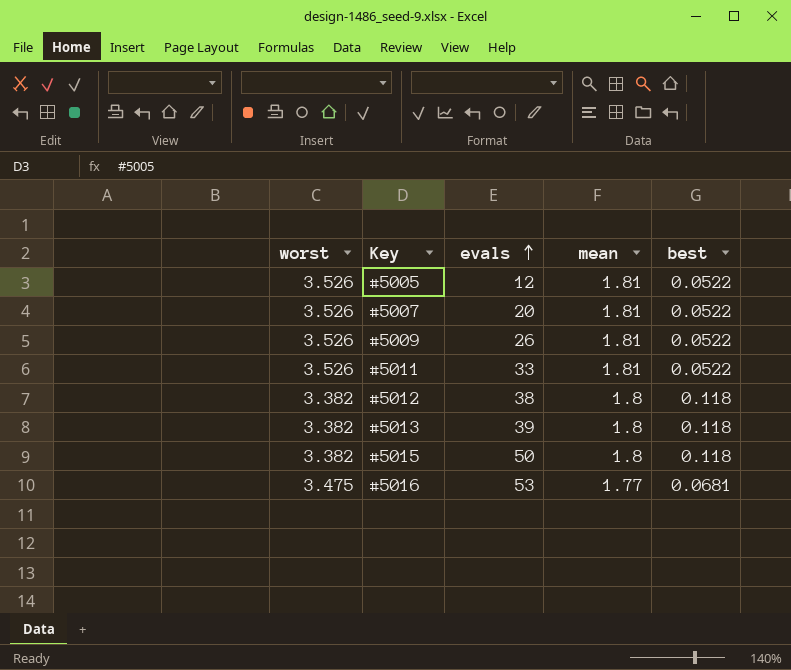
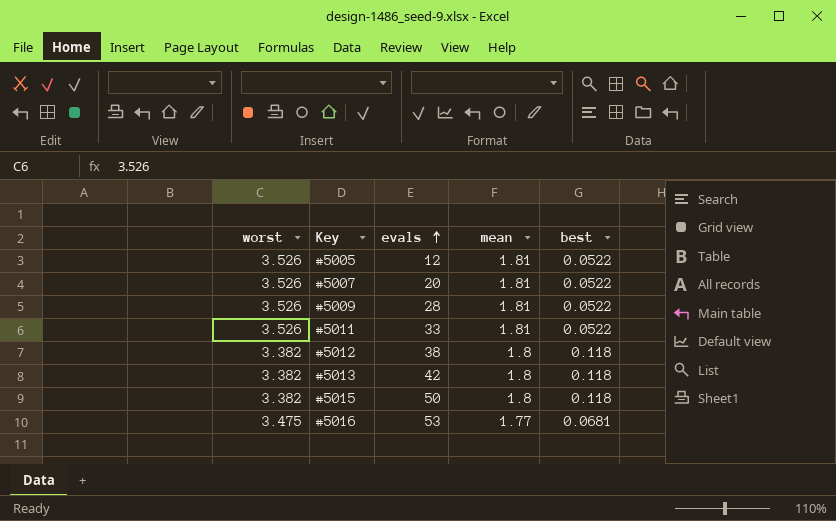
#5009 | evals: 26 -> 28
#5013 | evals: 39 -> 42

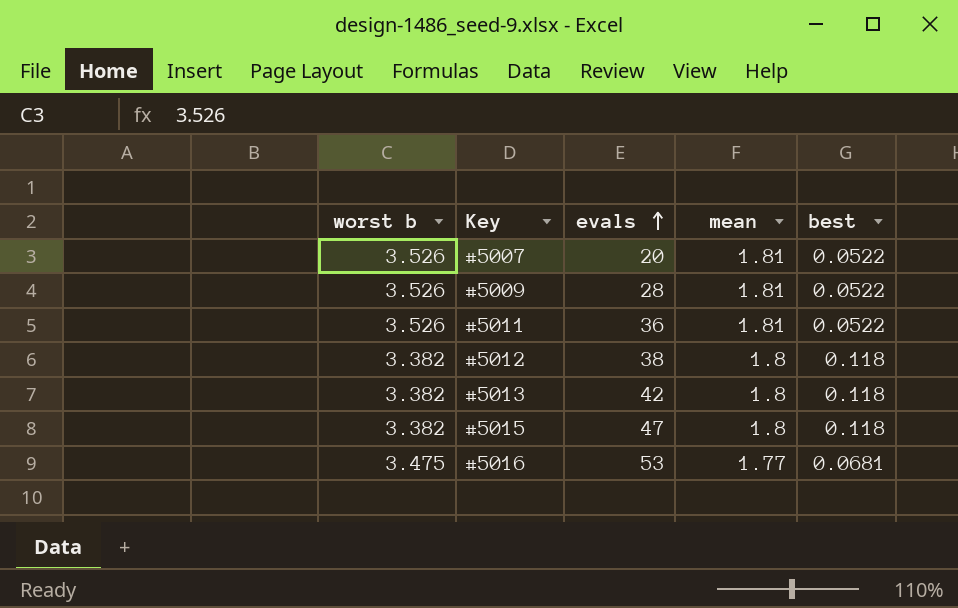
column name: worst -> worst b
row #5005: 3.526 | 12 | 1.81 | 0.0522 -> none
#5011 | evals: 33 -> 36
#5015 | evals: 50 -> 47

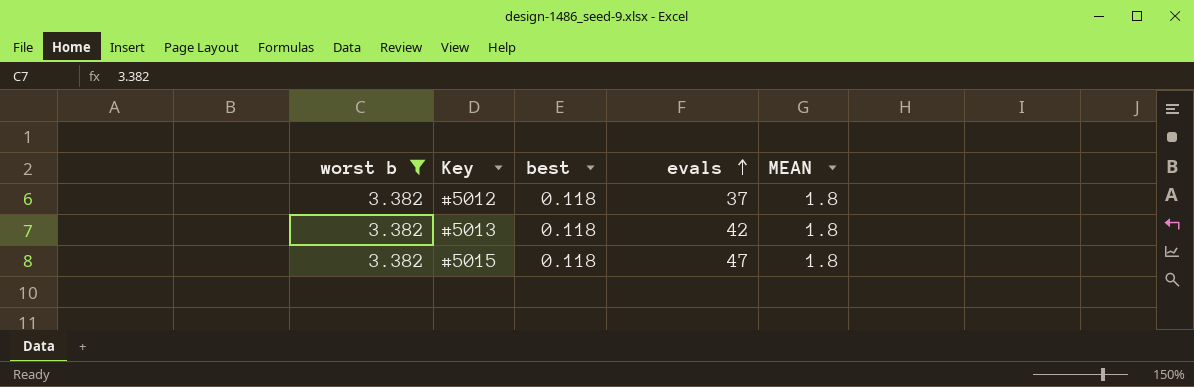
filter: none -> worst b = 3.382
column best | position: 5 -> 3
column name: mean -> MEAN
#5012 | evals: 38 -> 37

